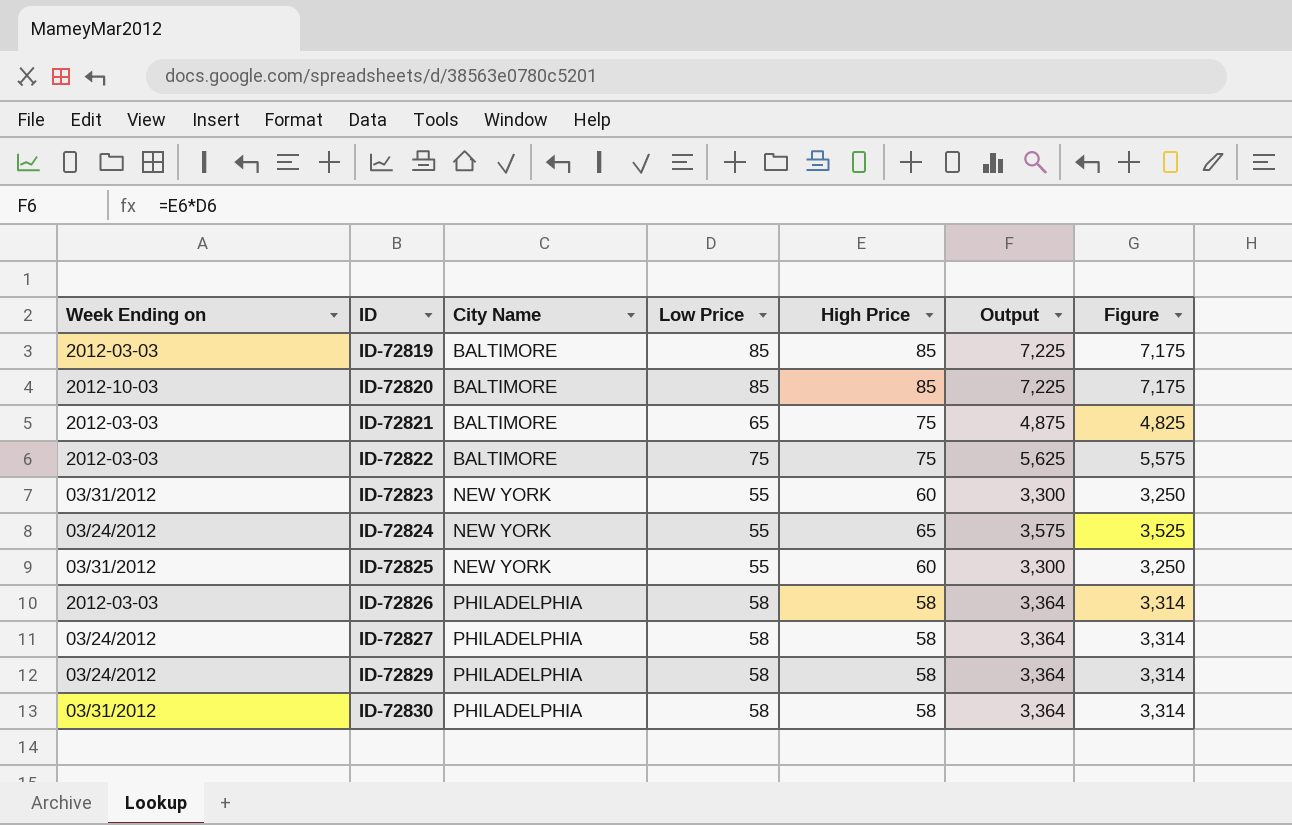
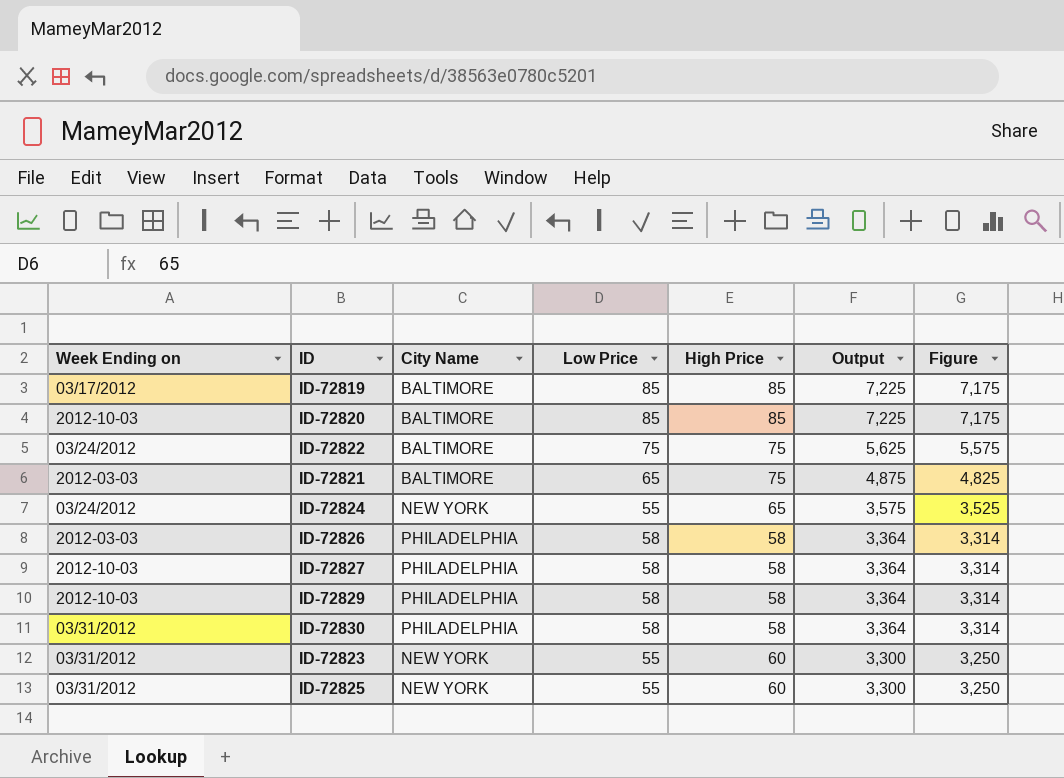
row order: ID ascending -> Output descending
ID-72819 | Week Ending on: 2012-03-03 -> 03/17/2012
ID-72822 | Week Ending on: 2012-03-03 -> 03/24/2012
ID-72827 | Week Ending on: 03/24/2012 -> 2012-10-03
ID-72829 | Week Ending on: 03/24/2012 -> 2012-10-03

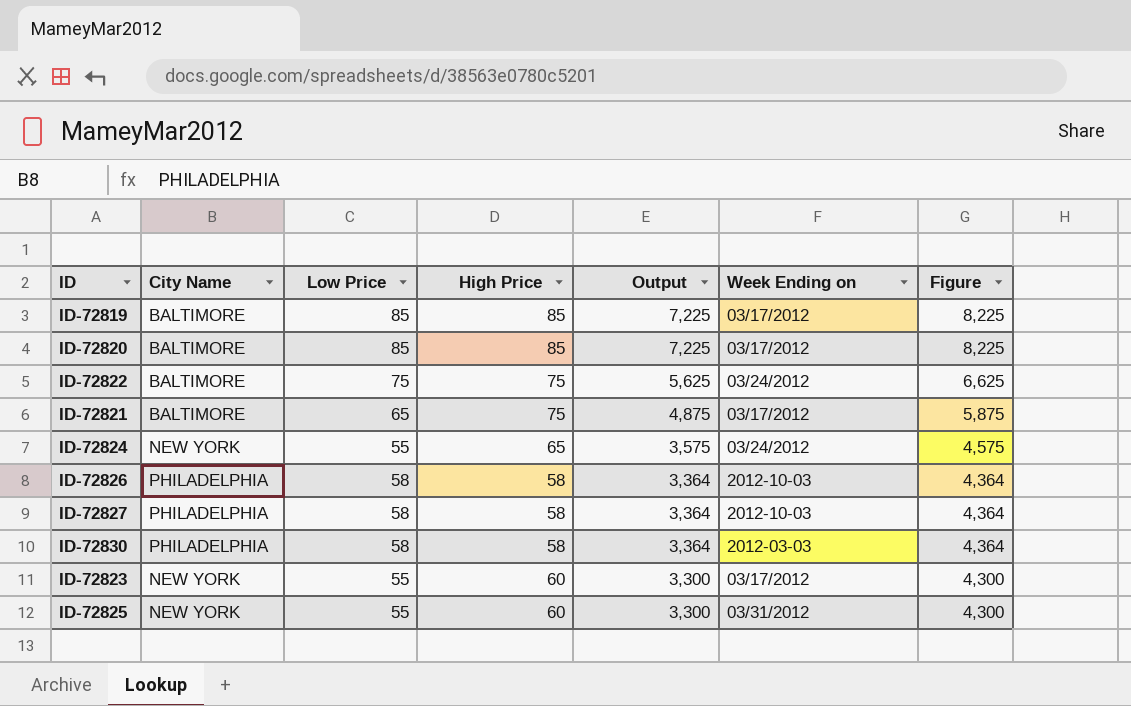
column Week Ending on | position: 1 -> 6
column Figure | formula: [Output] - 50 -> [Output] + 1000
row ID-72829: 2012-10-03 | PHILADELPHIA | 58 | 58 | 3,364 | 3,314 -> none
ID-72820 | Week Ending on: 2012-10-03 -> 03/17/2012
ID-72821 | Week Ending on: 2012-03-03 -> 03/17/2012
ID-72826 | Week Ending on: 2012-03-03 -> 2012-10-03
ID-72830 | Week Ending on: 03/31/2012 -> 2012-03-03
ID-72823 | Week Ending on: 03/31/2012 -> 03/17/2012

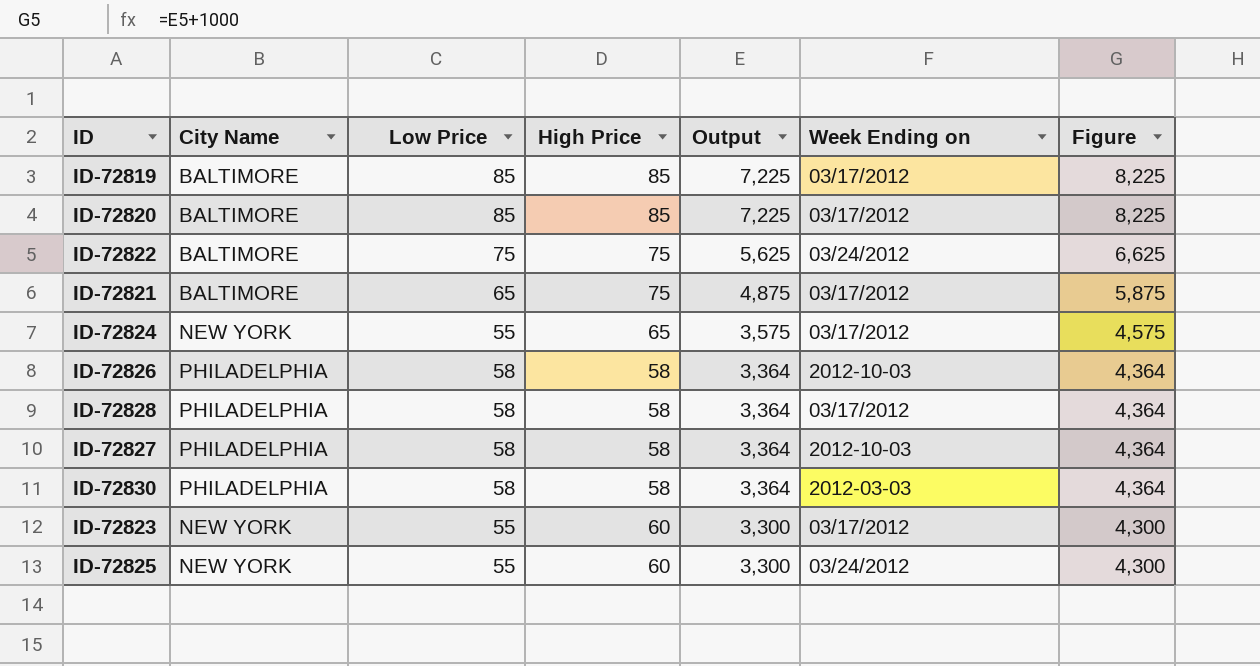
ID-72824 | Week Ending on: 03/24/2012 -> 03/17/2012
row ID-72828: none -> PHILADELPHIA | 58 | 58 | 3,364 | 03/17/2012 | 4,364
ID-72825 | Week Ending on: 03/31/2012 -> 03/24/2012

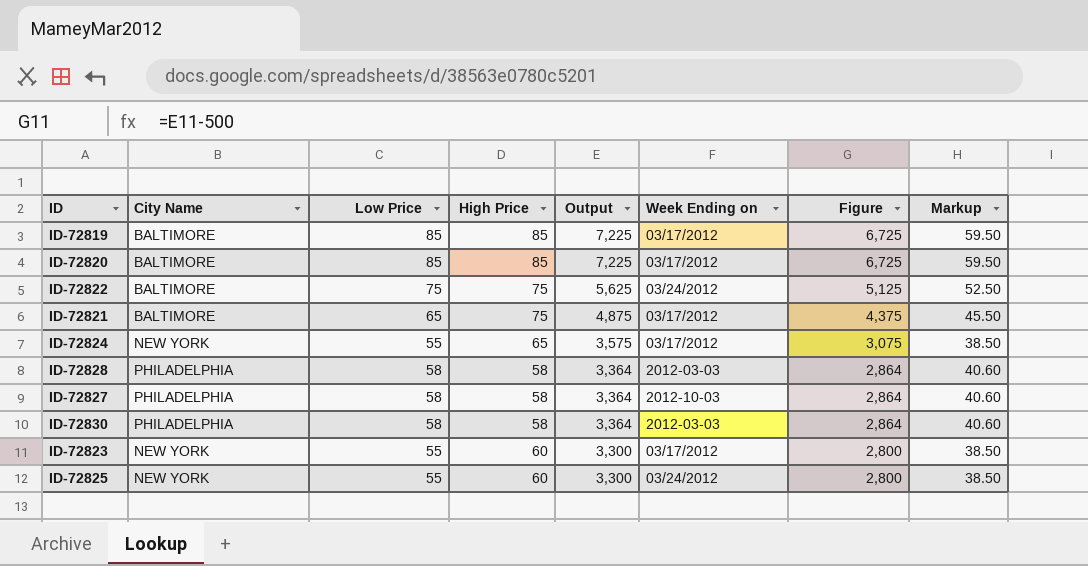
column Figure | formula: [Output] + 1000 -> [Output] - 500
column Markup | formula: none -> [Low Price] * 0.7
row ID-72826: PHILADELPHIA | 58 | 58 | 3,364 | 2012-10-03 | 4,364 -> none
ID-72828 | Week Ending on: 03/17/2012 -> 2012-03-03

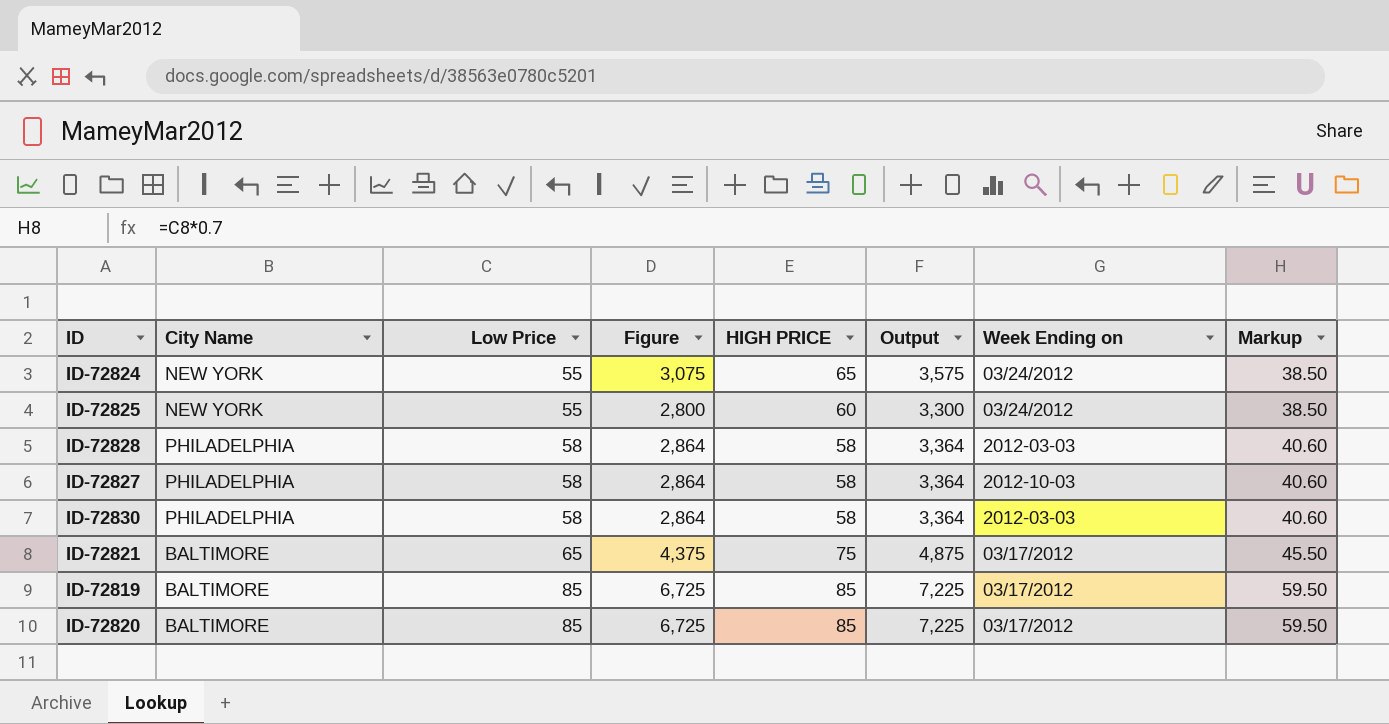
row order: Output descending -> Low Price ascending
column Figure | position: 7 -> 4
column name: High Price -> HIGH PRICE
row ID-72822: BALTIMORE | 75 | 75 | 5,625 | 03/24/2012 | 5,125 | 52.50 -> none
row ID-72823: NEW YORK | 55 | 60 | 3,300 | 03/17/2012 | 2,800 | 38.50 -> none
ID-72824 | Week Ending on: 03/17/2012 -> 03/24/2012

